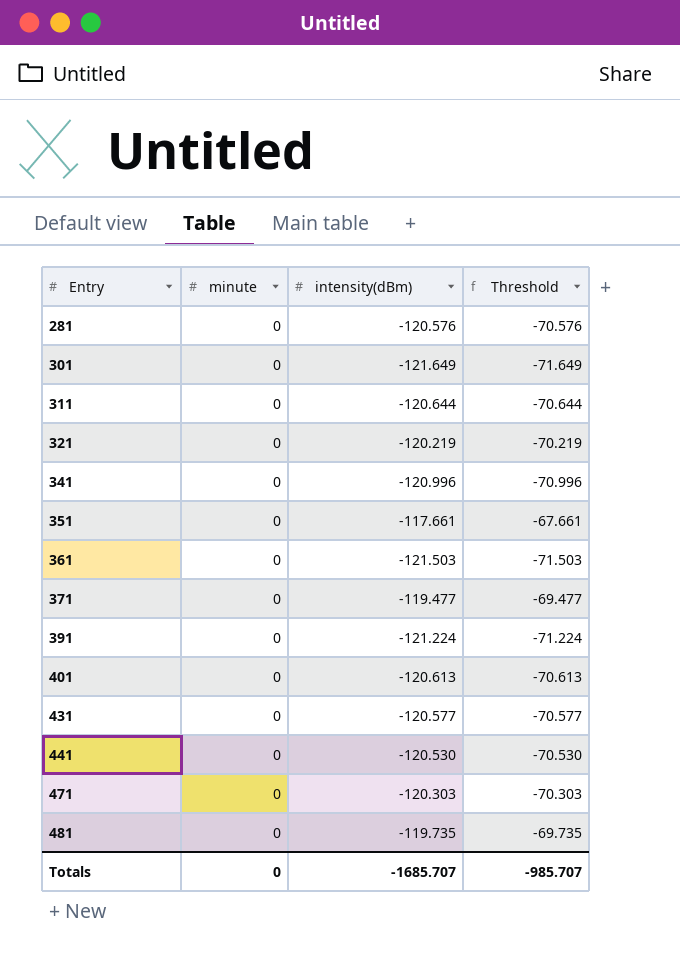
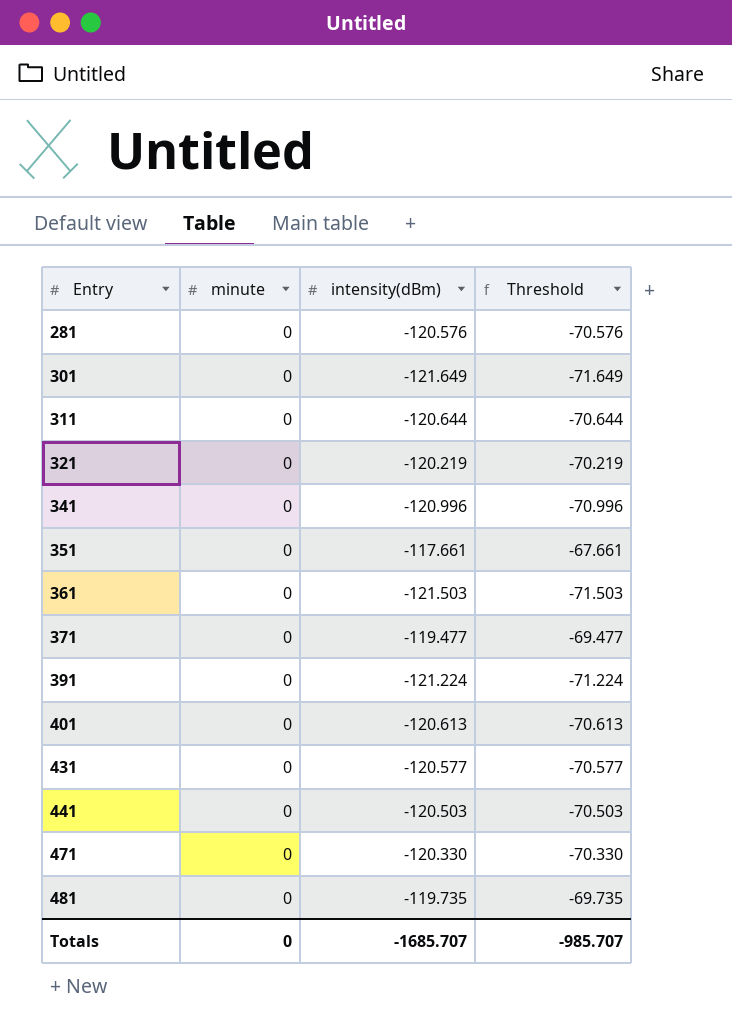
441 | intensity(dBm): -120.530 -> -120.503
441 | Threshold: -70.530 -> -70.503
471 | intensity(dBm): -120.303 -> -120.330
471 | Threshold: -70.303 -> -70.330

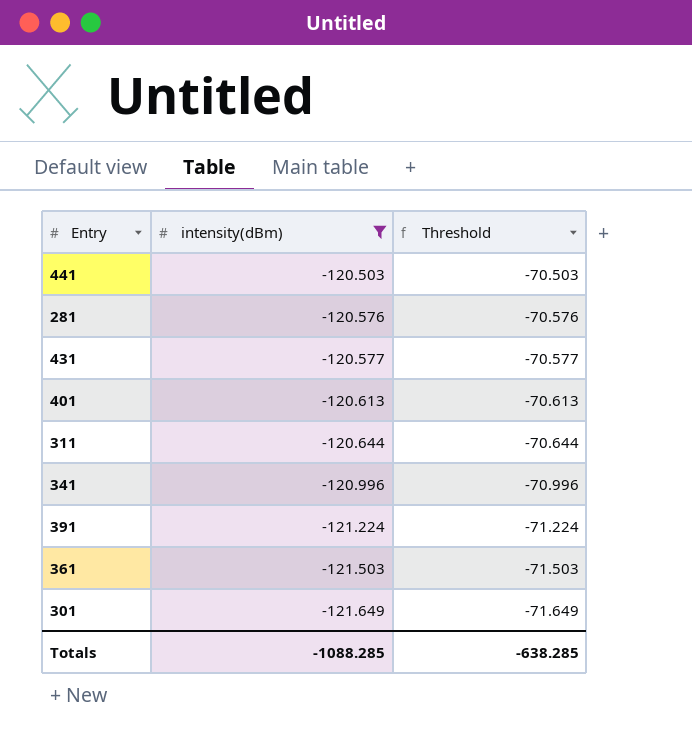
filter: none -> intensity(dBm) <= -120.503
row order: Entry ascending -> intensity(dBm) descending
column minute | position: 2 -> none
Totals | intensity(dBm): -1685.707 -> -1088.285
Totals | Threshold: -985.707 -> -638.285

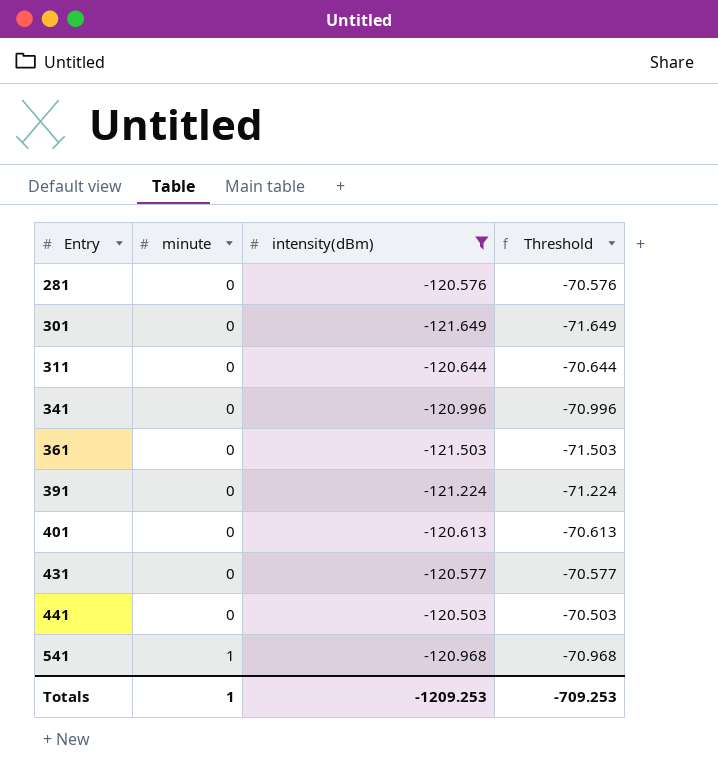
row order: intensity(dBm) descending -> Entry ascending
column minute | position: none -> 2
row 541: none -> 1 | -120.968 | -70.968
Totals | intensity(dBm): -1088.285 -> -1209.253
Totals | Threshold: -638.285 -> -709.253

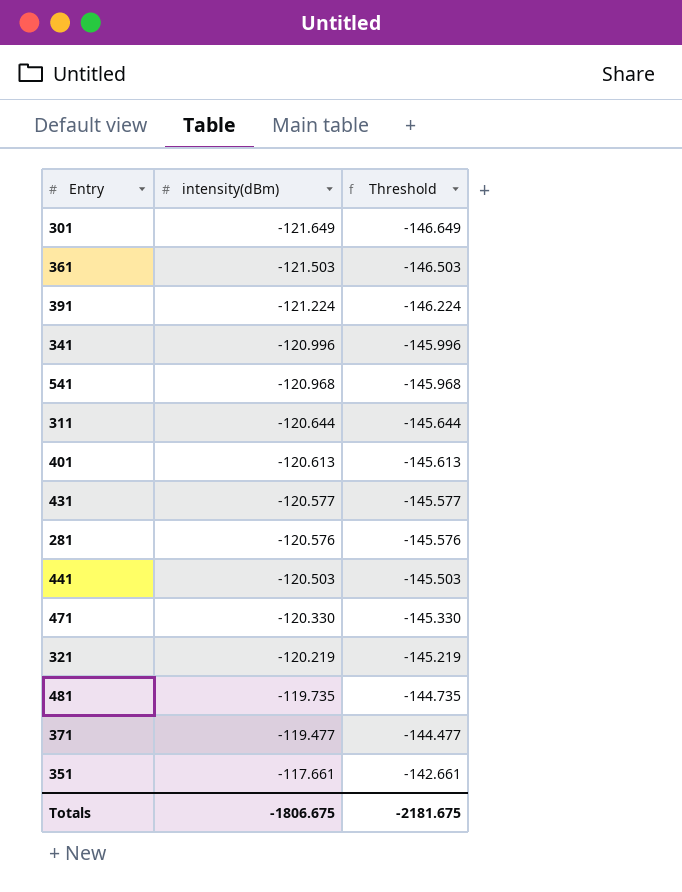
filter: intensity(dBm) <= -120.503 -> none
row order: Entry ascending -> intensity(dBm) ascending
column minute | position: 2 -> none
column Threshold | formula: [intensity(dBm)] + 50 -> [intensity(dBm)] - 25
Totals | intensity(dBm): -1209.253 -> -1806.675
Totals | Threshold: -709.253 -> -2181.675

